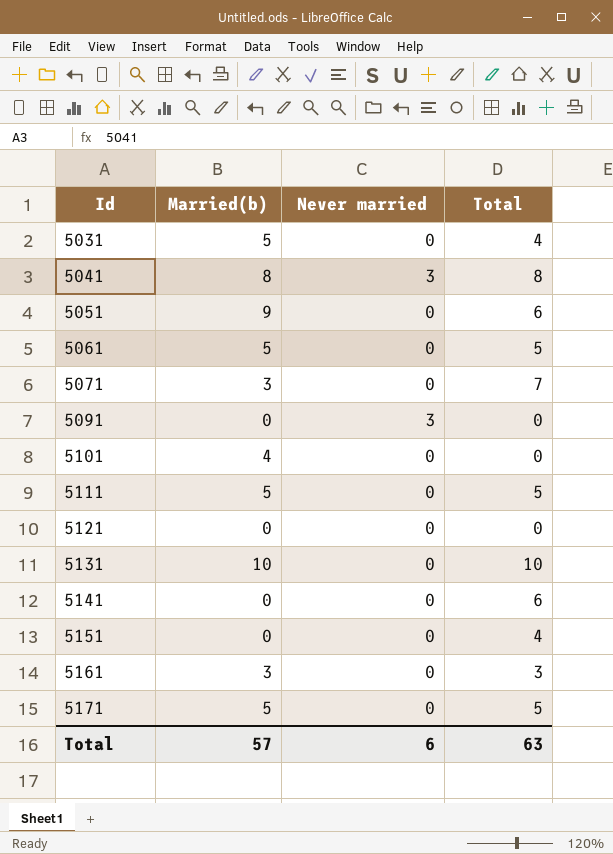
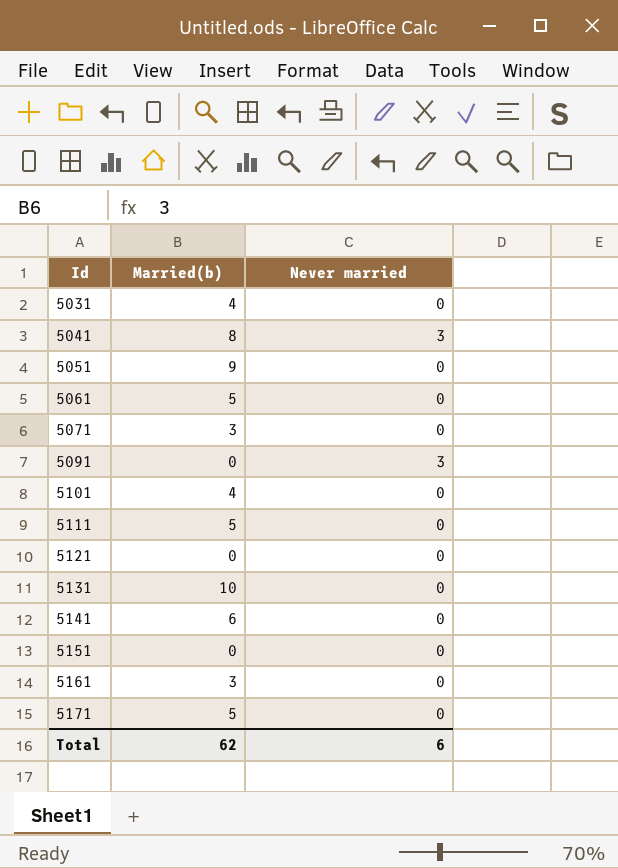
column Total | position: 4 -> none
5031 | Married(b): 5 -> 4
5141 | Married(b): 0 -> 6
Total | Married(b): 57 -> 62

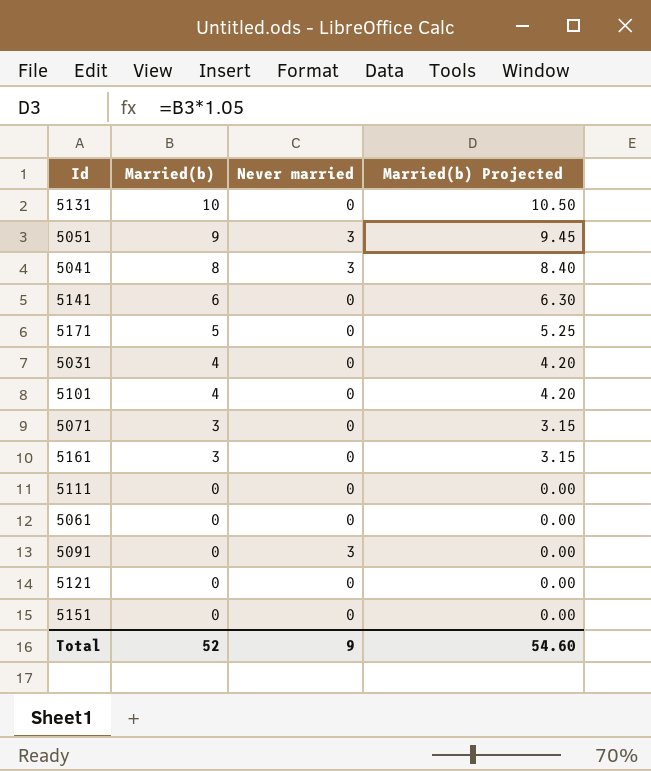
row order: Id ascending -> Married(b) descending
column Married(b) Projected | formula: none -> [Married(b)] * 1.05
5051 | Never married: 0 -> 3
5111 | Married(b): 5 -> 0
5061 | Married(b): 5 -> 0
Total | Married(b): 62 -> 52
Total | Never married: 6 -> 9

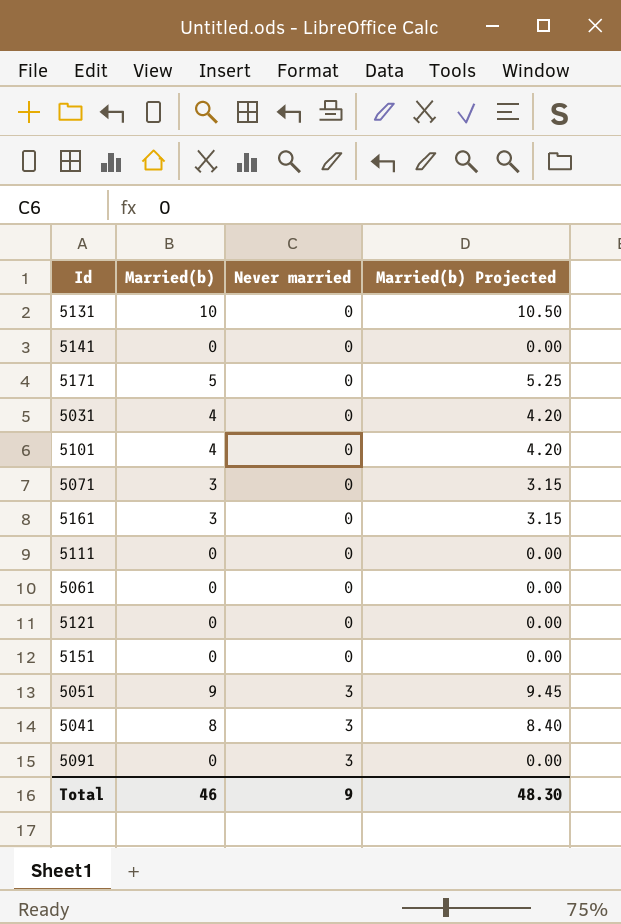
row order: Married(b) descending -> Never married ascending
5141 | Married(b): 6 -> 0
5141 | Married(b) Projected: 6.30 -> 0.00
Total | Married(b): 52 -> 46
Total | Married(b) Projected: 54.60 -> 48.30

